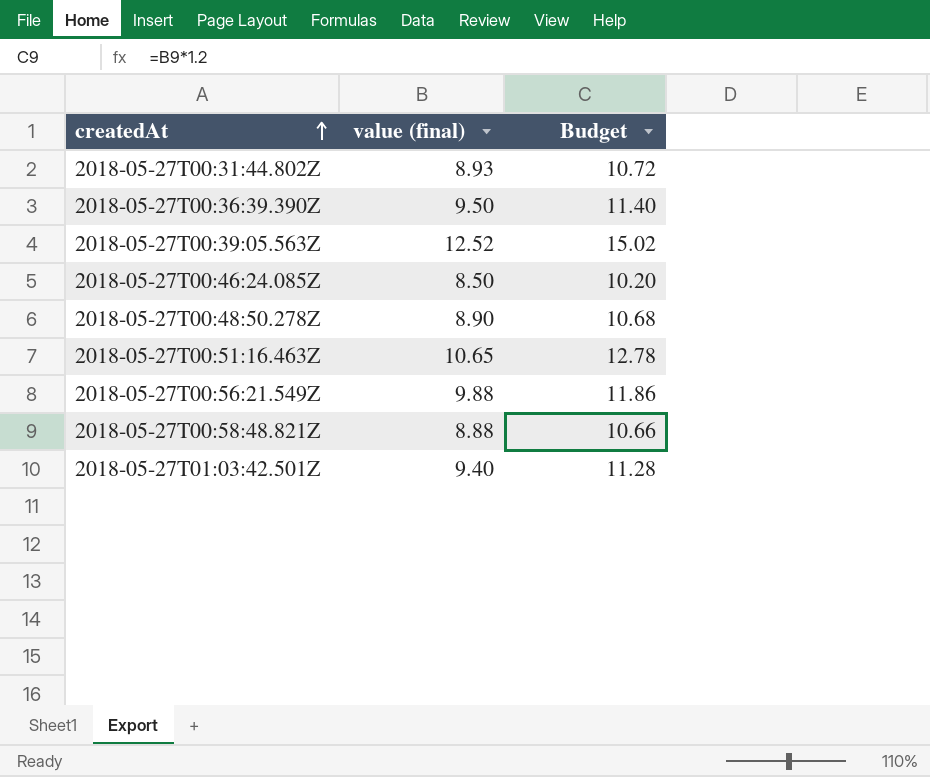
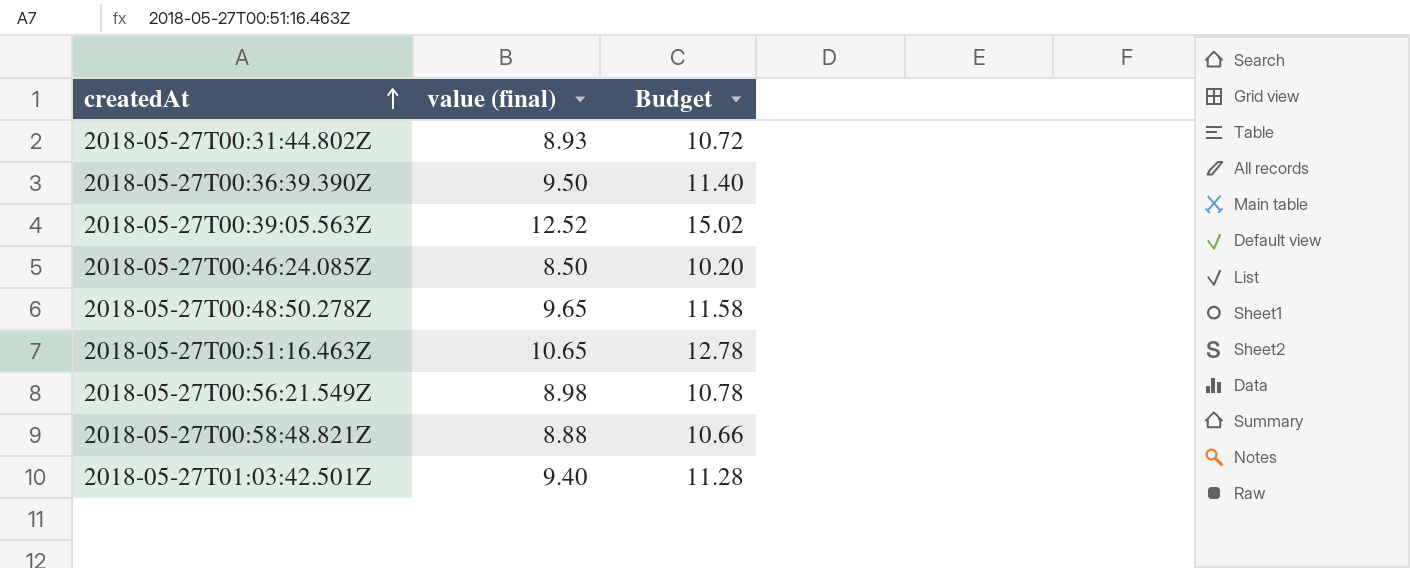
2018-05-27T00:48:50.278Z | value (final): 8.90 -> 9.65
2018-05-27T00:48:50.278Z | Budget: 10.68 -> 11.58
2018-05-27T00:56:21.549Z | value (final): 9.88 -> 8.98
2018-05-27T00:56:21.549Z | Budget: 11.86 -> 10.78

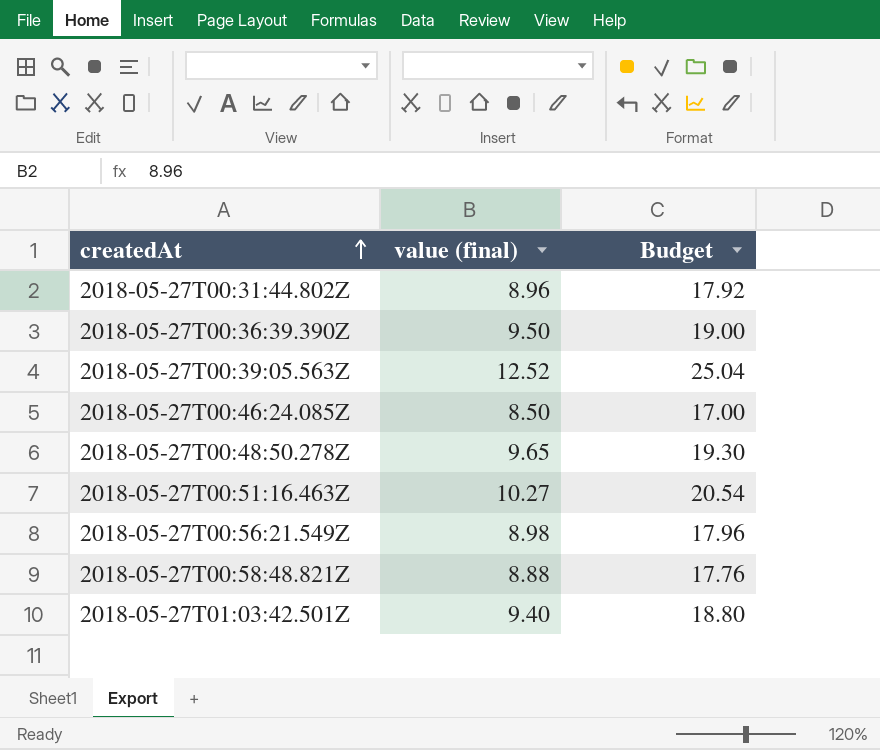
column Budget | formula: [value (final)] * 1.2 -> [value (final)] * 2
2018-05-27T00:31:44.802Z | value (final): 8.93 -> 8.96
2018-05-27T00:51:16.463Z | value (final): 10.65 -> 10.27

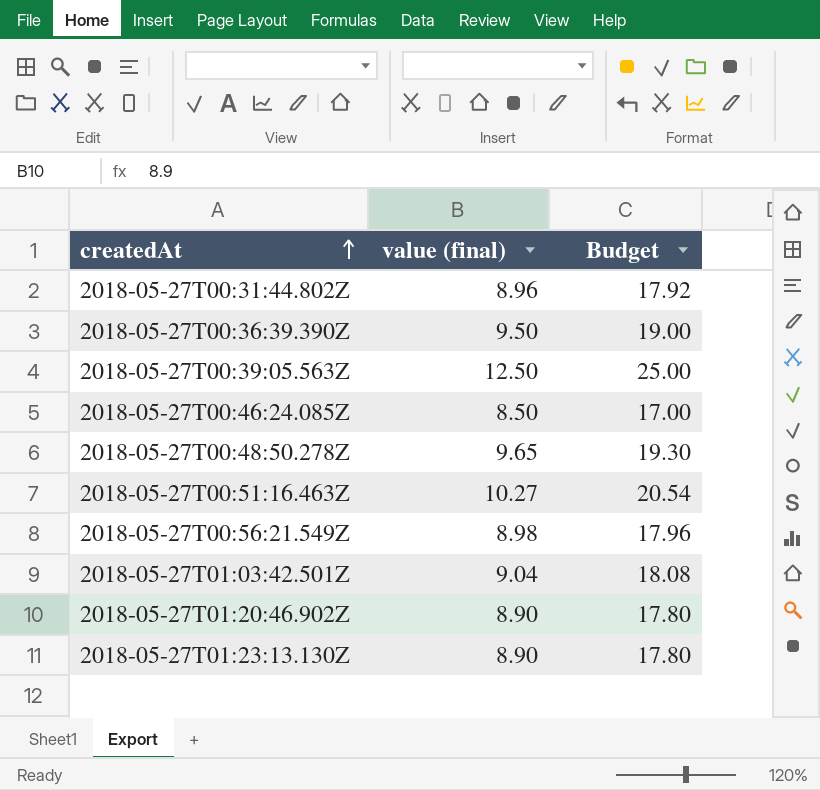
row 2018-05-27T00:58:48.821Z: 8.88 | 17.76 -> none
2018-05-27T00:39:05.563Z | value (final): 12.52 -> 12.50
2018-05-27T00:39:05.563Z | Budget: 25.04 -> 25.00
2018-05-27T01:03:42.501Z | value (final): 9.40 -> 9.04
2018-05-27T01:03:42.501Z | Budget: 18.80 -> 18.08
row 2018-05-27T01:20:46.902Z: none -> 8.90 | 17.80
row 2018-05-27T01:23:13.130Z: none -> 8.90 | 17.80

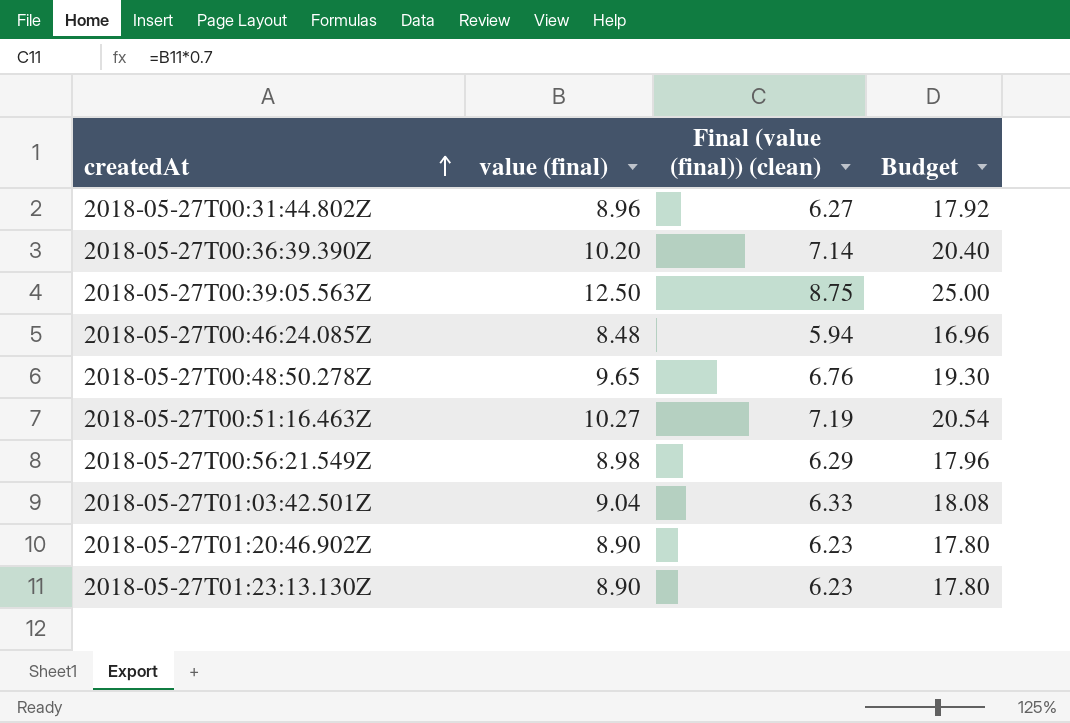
column Final (value (final)) (clean) | formula: none -> [value (final)] * 0.7
2018-05-27T00:36:39.390Z | value (final): 9.50 -> 10.20
2018-05-27T00:36:39.390Z | Budget: 19.00 -> 20.40
2018-05-27T00:46:24.085Z | value (final): 8.50 -> 8.48
2018-05-27T00:46:24.085Z | Budget: 17.00 -> 16.96

